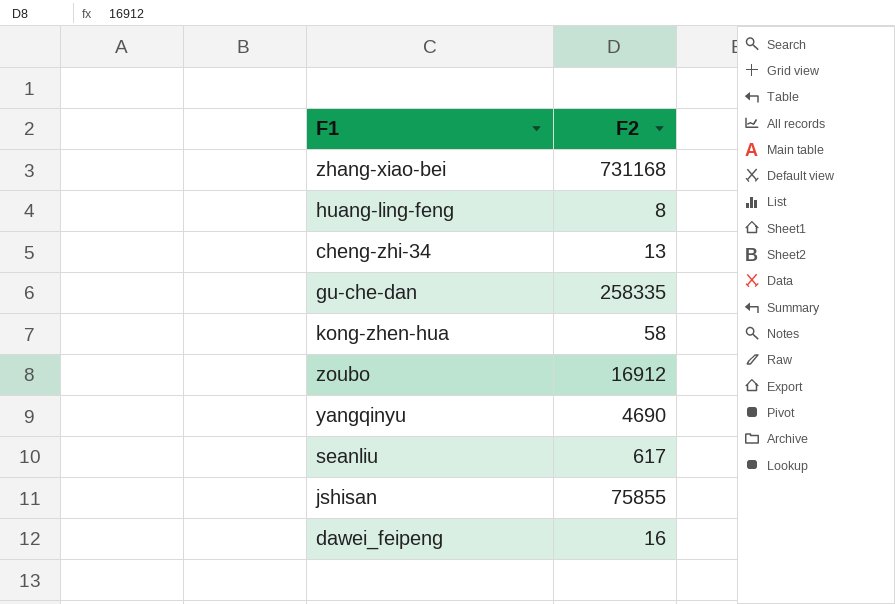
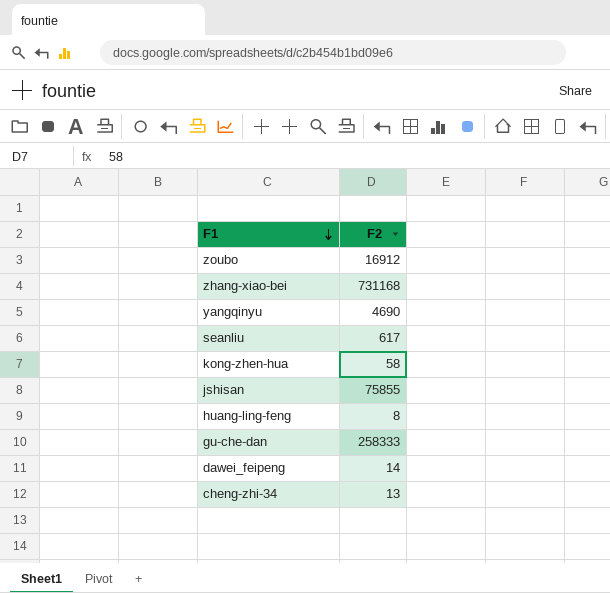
row order: none -> F1 descending
gu-che-dan | F2: 258335 -> 258333
dawei_feipeng | F2: 16 -> 14

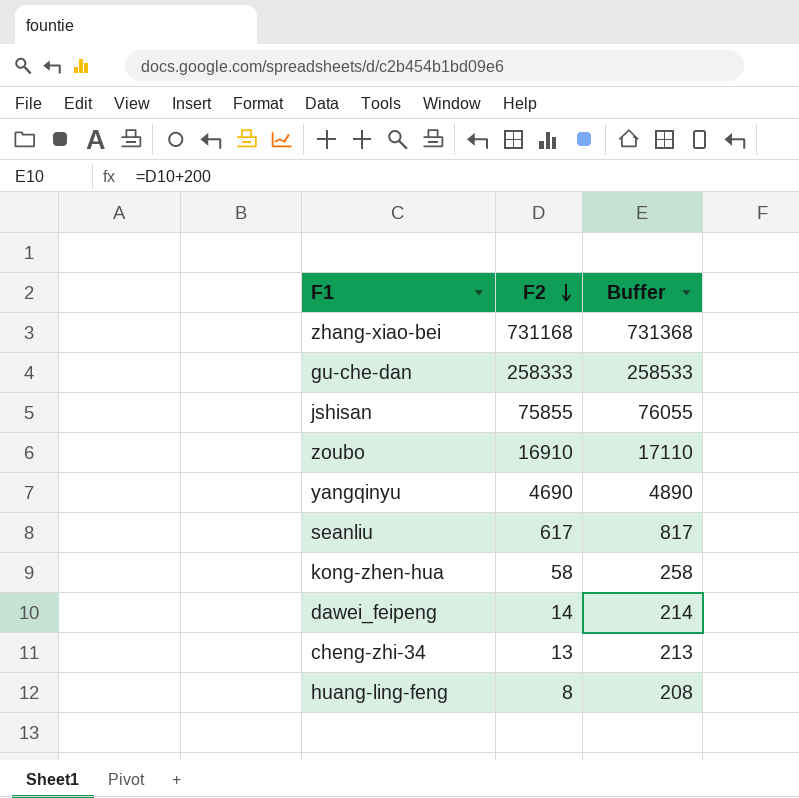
row order: F1 descending -> F2 descending
column Buffer | formula: none -> [F2] + 200
zoubo | F2: 16912 -> 16910

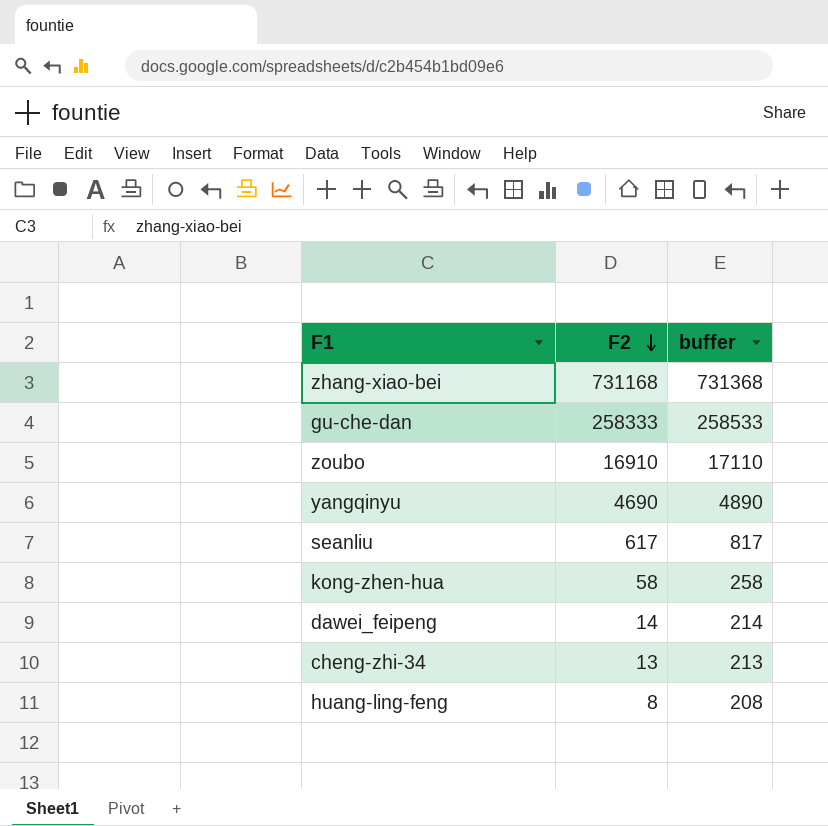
column name: Buffer -> buffer
row jshisan: 75855 | 76055 -> none

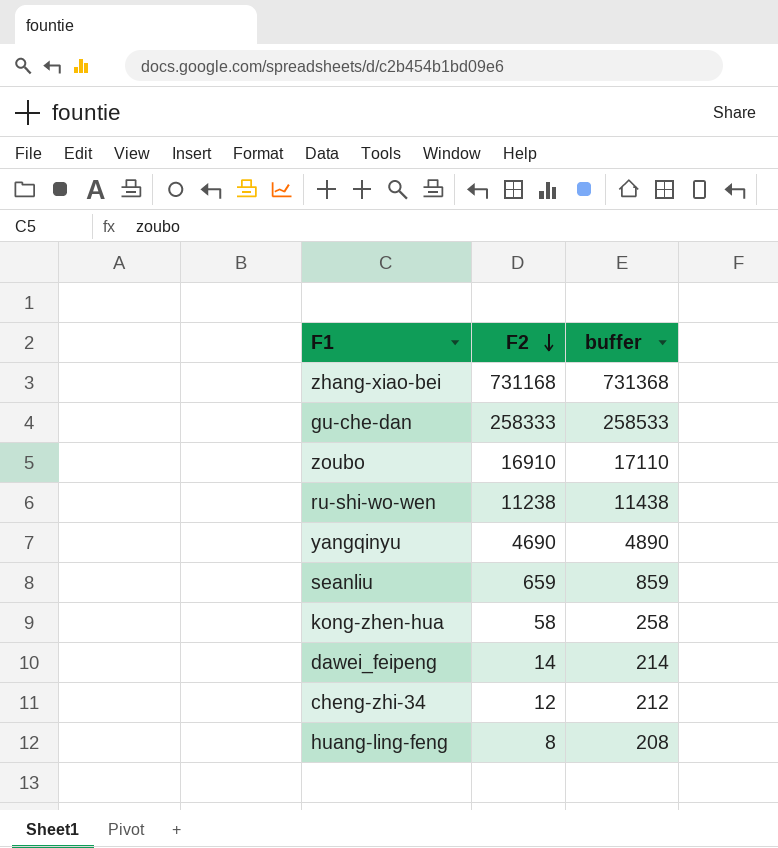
row ru-shi-wo-wen: none -> 11238 | 11438
seanliu | F2: 617 -> 659
seanliu | buffer: 817 -> 859
cheng-zhi-34 | F2: 13 -> 12
cheng-zhi-34 | buffer: 213 -> 212

